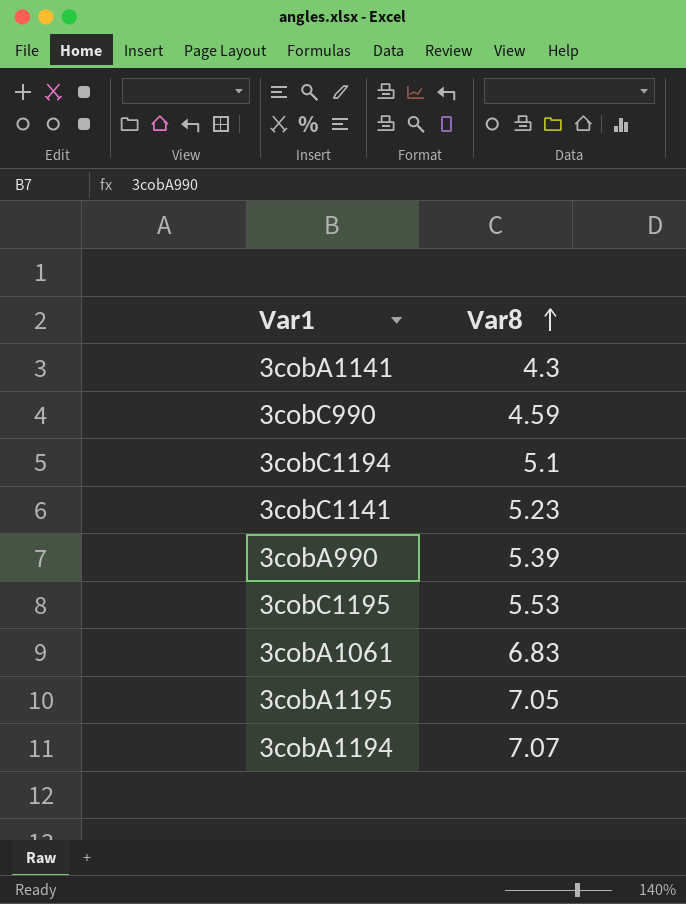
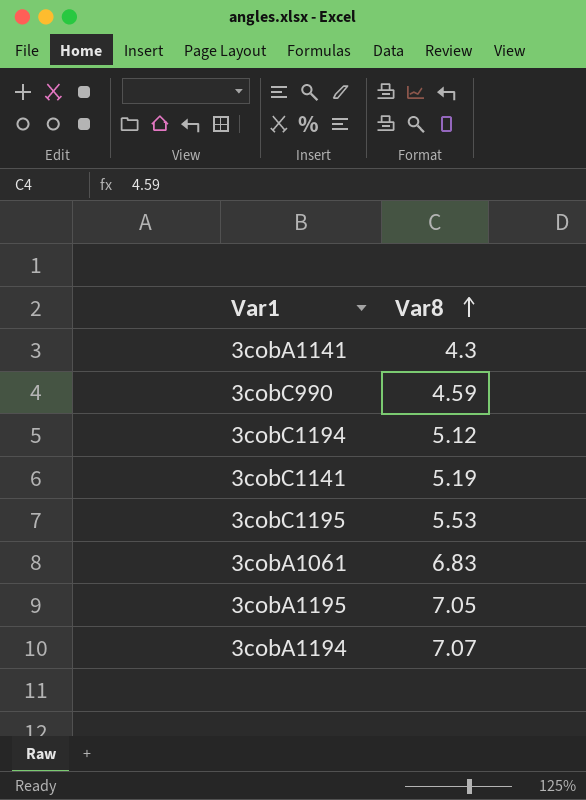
row 3cobA990: 5.39 -> none
3cobC1194 | Var8: 5.1 -> 5.12
3cobC1141 | Var8: 5.23 -> 5.19

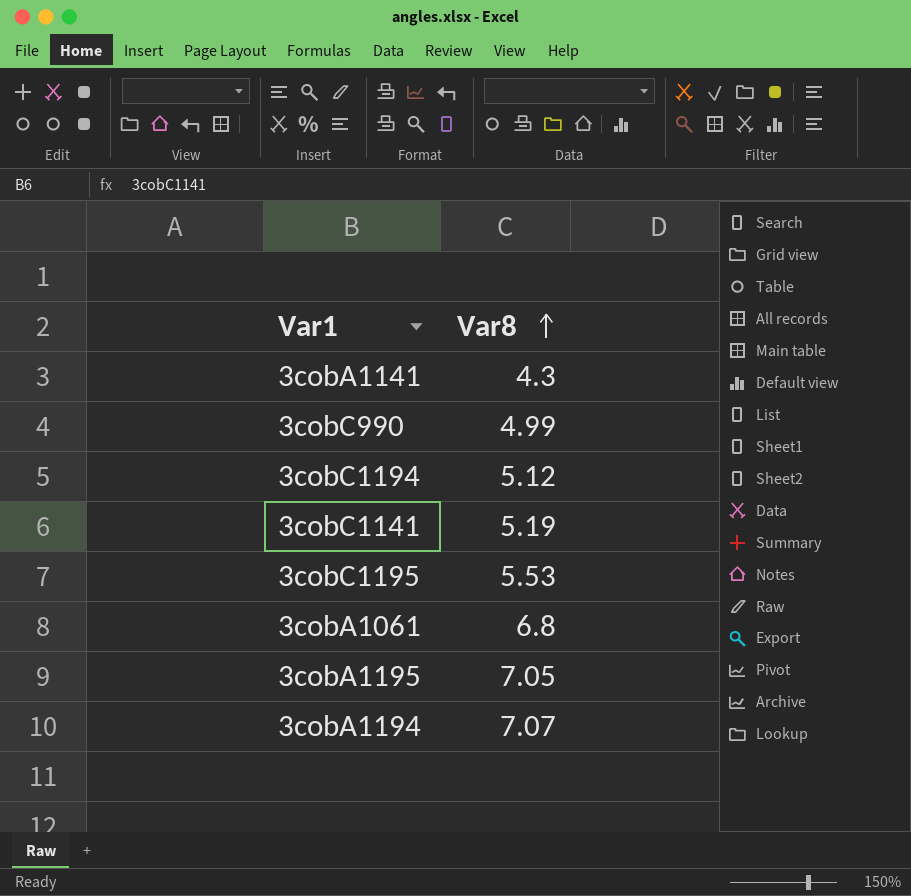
3cobC990 | Var8: 4.59 -> 4.99
3cobA1061 | Var8: 6.83 -> 6.8

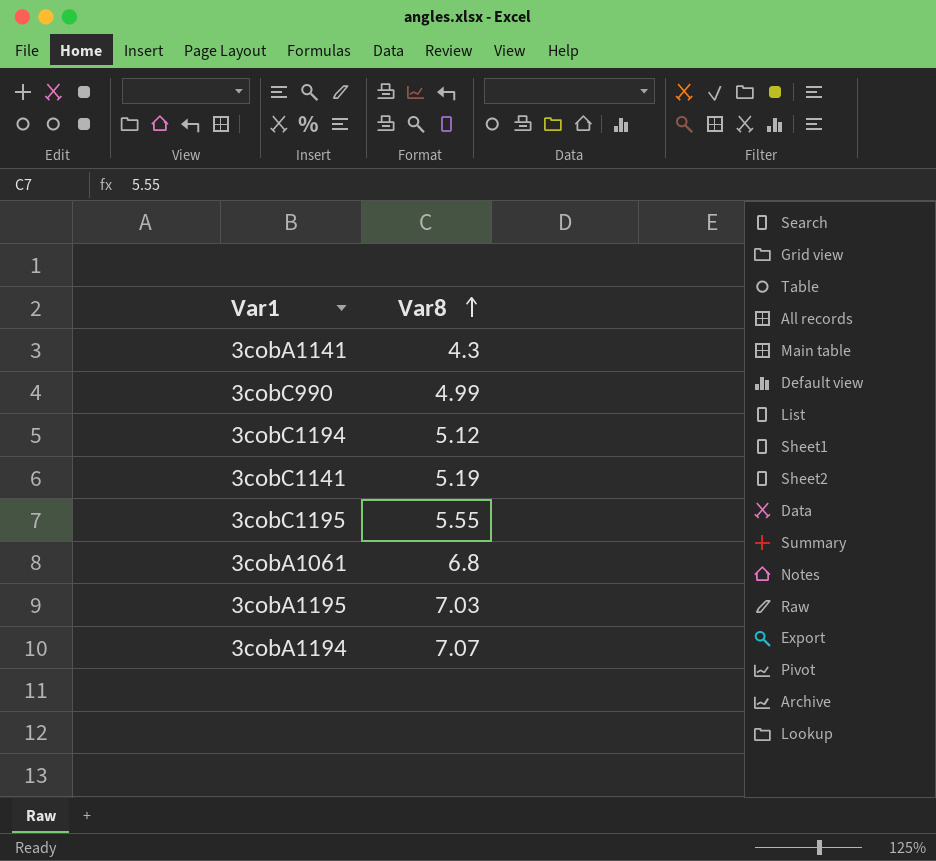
3cobC1195 | Var8: 5.53 -> 5.55
3cobA1195 | Var8: 7.05 -> 7.03

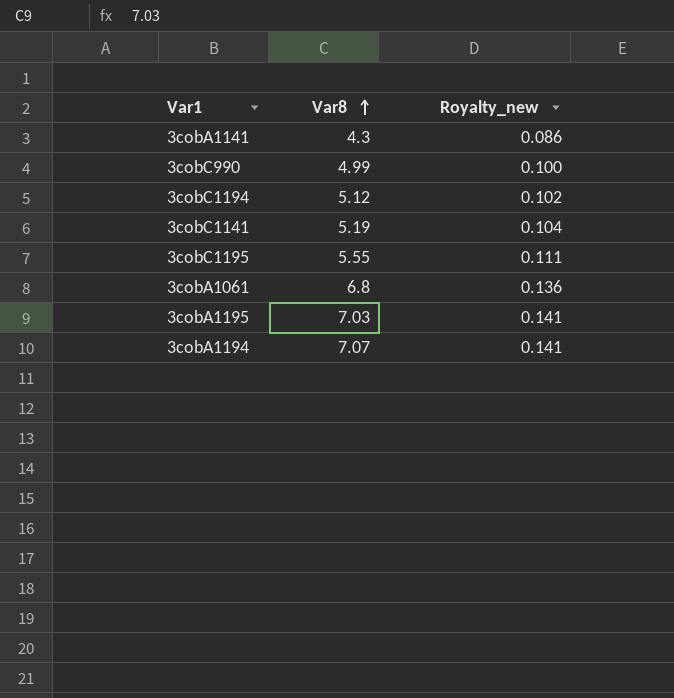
column Royalty_new | formula: none -> [Var8] * 0.02

